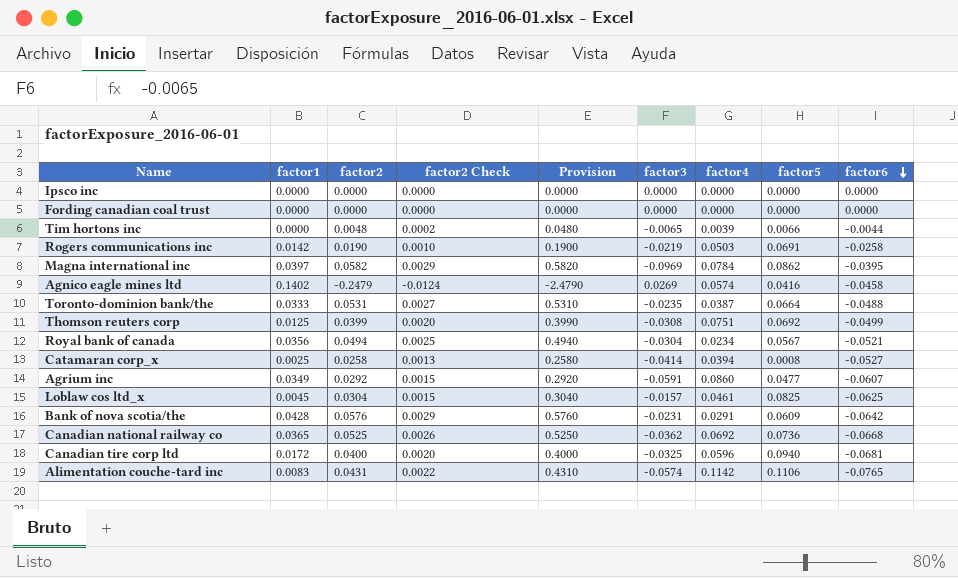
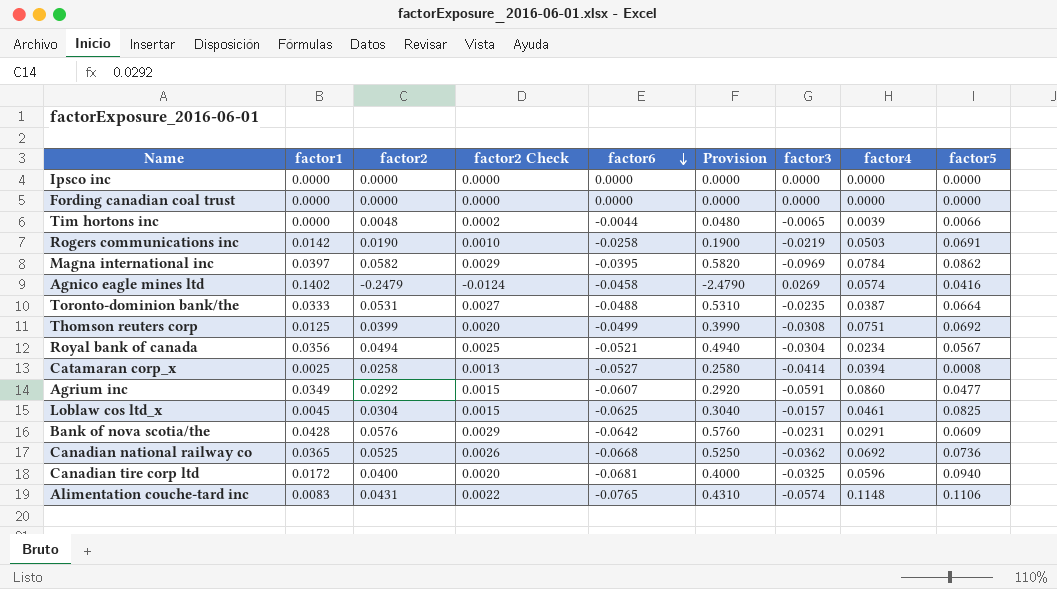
column factor6 | position: 9 -> 5
Alimentation couche-tard inc | factor4: 0.1142 -> 0.1148

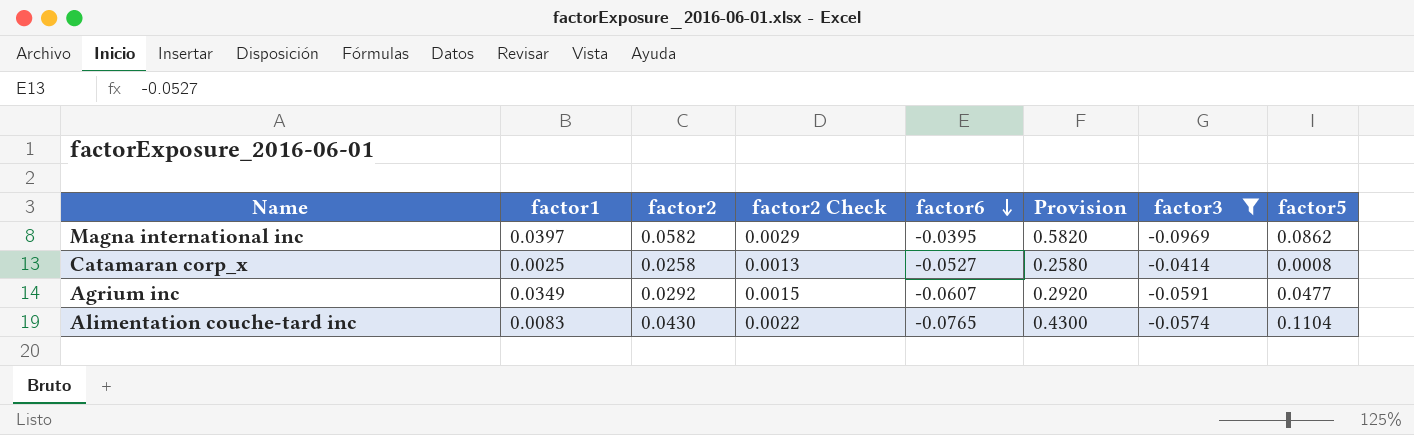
filter: none -> factor3 <= -0.0414
column factor4 | position: 8 -> none
Alimentation couche-tard inc | factor2: 0.0431 -> 0.0430
Alimentation couche-tard inc | Provision: 0.4310 -> 0.4300
Alimentation couche-tard inc | factor5: 0.1106 -> 0.1104

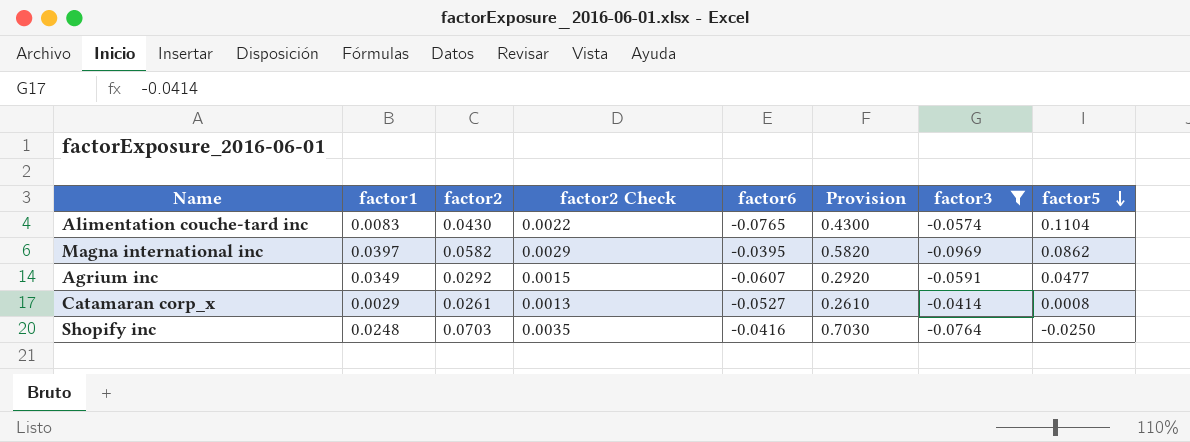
row order: factor6 descending -> factor5 descending
Catamaran corp_x | factor1: 0.0025 -> 0.0029
Catamaran corp_x | factor2: 0.0258 -> 0.0261
Catamaran corp_x | Provision: 0.2580 -> 0.2610
row Shopify inc: none -> 0.0248 | 0.0703 | 0.0035 | -0.0416 | 0.7030 | -0.0764 | -0.0250

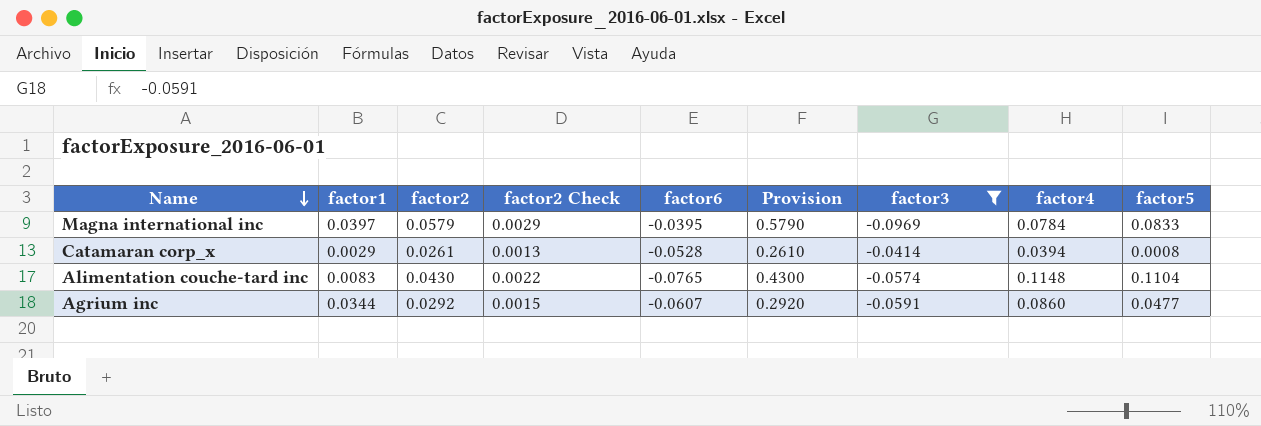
row order: factor5 descending -> Name descending
column factor4 | position: none -> 8
row Shopify inc: 0.0248 | 0.0703 | 0.0035 | -0.0416 | 0.7030 | -0.0764 | -0.0250 -> none
Magna international inc | factor2: 0.0582 -> 0.0579
Magna international inc | Provision: 0.5820 -> 0.5790
Magna international inc | factor5: 0.0862 -> 0.0833
Catamaran corp_x | factor6: -0.0527 -> -0.0528
Agrium inc | factor1: 0.0349 -> 0.0344

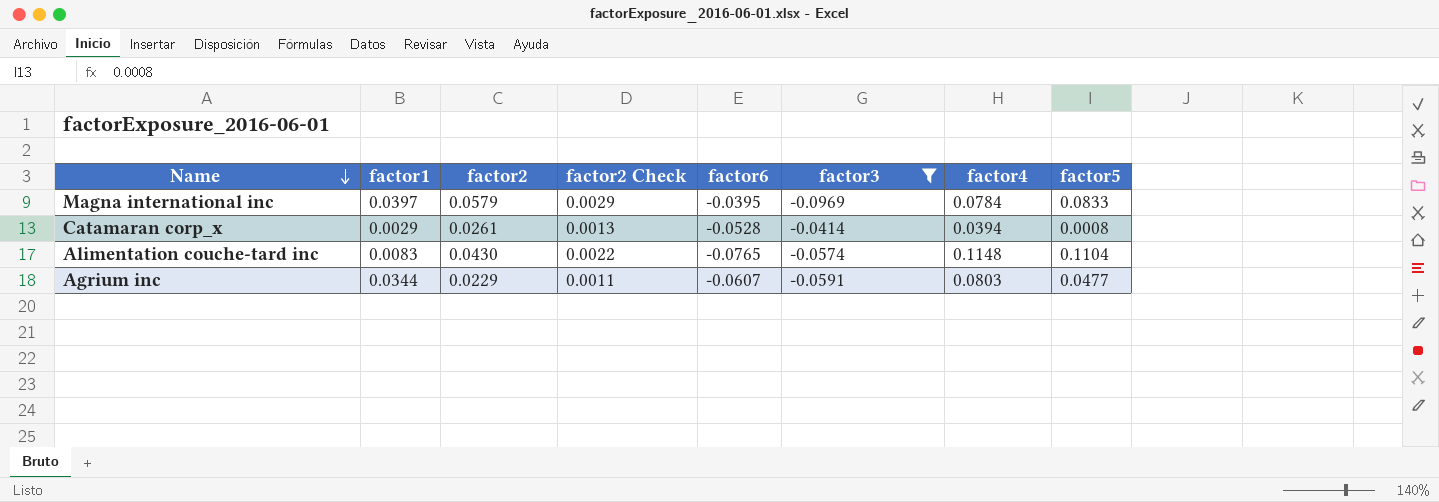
column Provision | formula: [factor2] * 10 -> none
Agrium inc | factor2: 0.0292 -> 0.0229
Agrium inc | factor2 Check: 0.0015 -> 0.0011
Agrium inc | factor4: 0.0860 -> 0.0803

